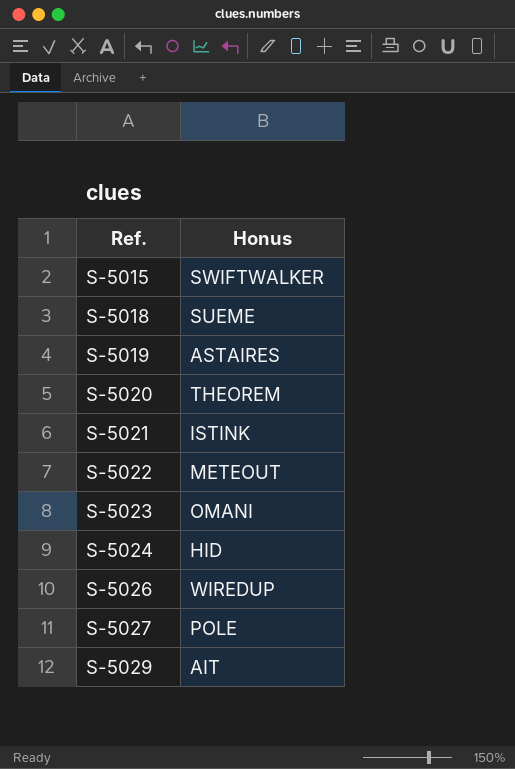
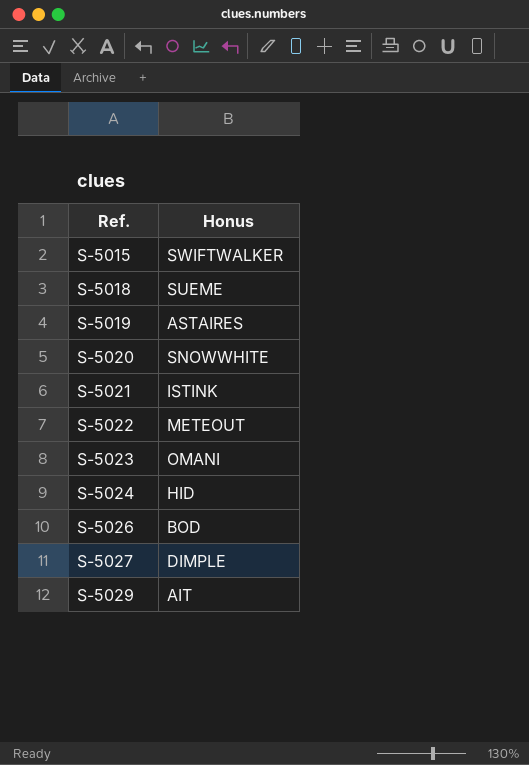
S-5020 | Honus: THEOREM -> SNOWWHITE
S-5026 | Honus: WIREDUP -> BOD
S-5027 | Honus: POLE -> DIMPLE

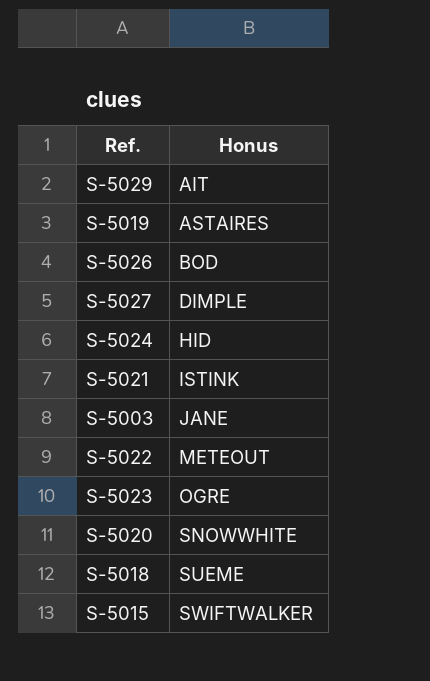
row order: Ref. ascending -> Honus ascending
row S-5003: none -> JANE
S-5023 | Honus: OMANI -> OGRE

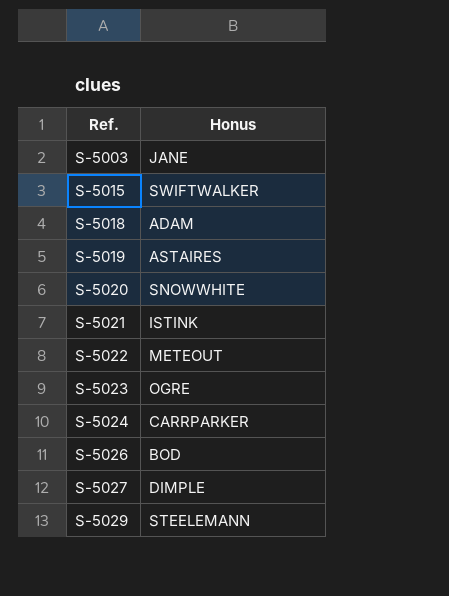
row order: Honus ascending -> Ref. ascending
S-5018 | Honus: SUEME -> ADAM
S-5024 | Honus: HID -> CARRPARKER
S-5029 | Honus: AIT -> STEELEMANN

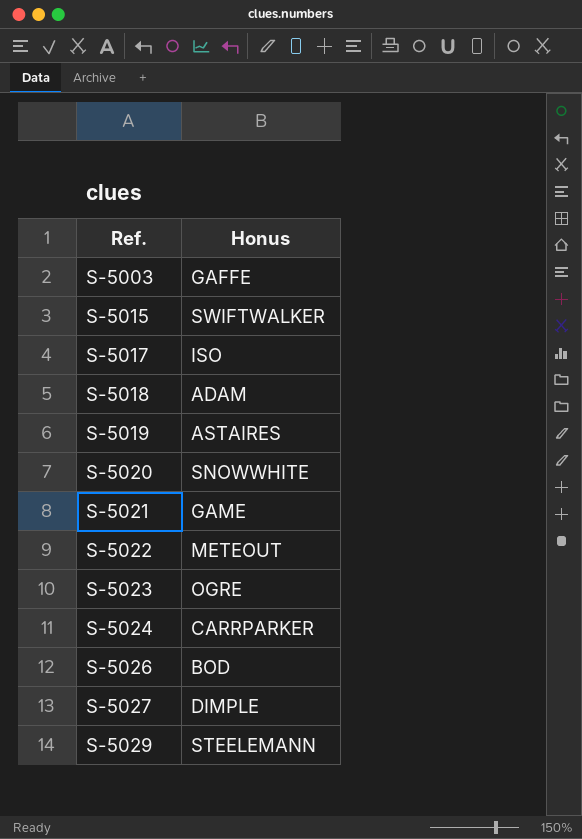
S-5003 | Honus: JANE -> GAFFE
row S-5017: none -> ISO
S-5021 | Honus: ISTINK -> GAME

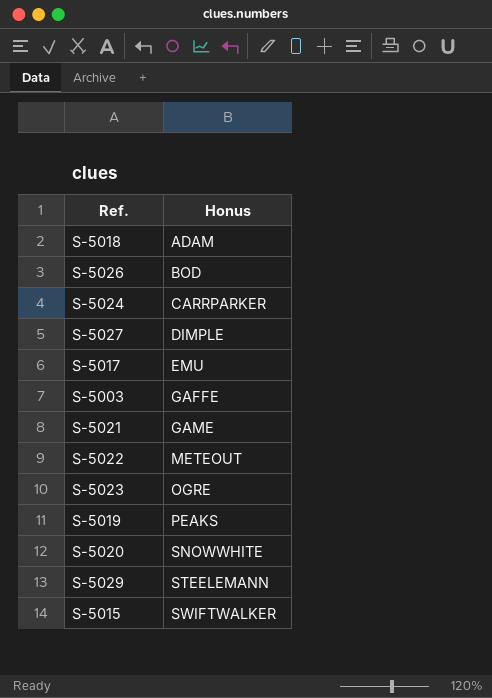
row order: Ref. ascending -> Honus ascending
S-5017 | Honus: ISO -> EMU
S-5019 | Honus: ASTAIRES -> PEAKS

